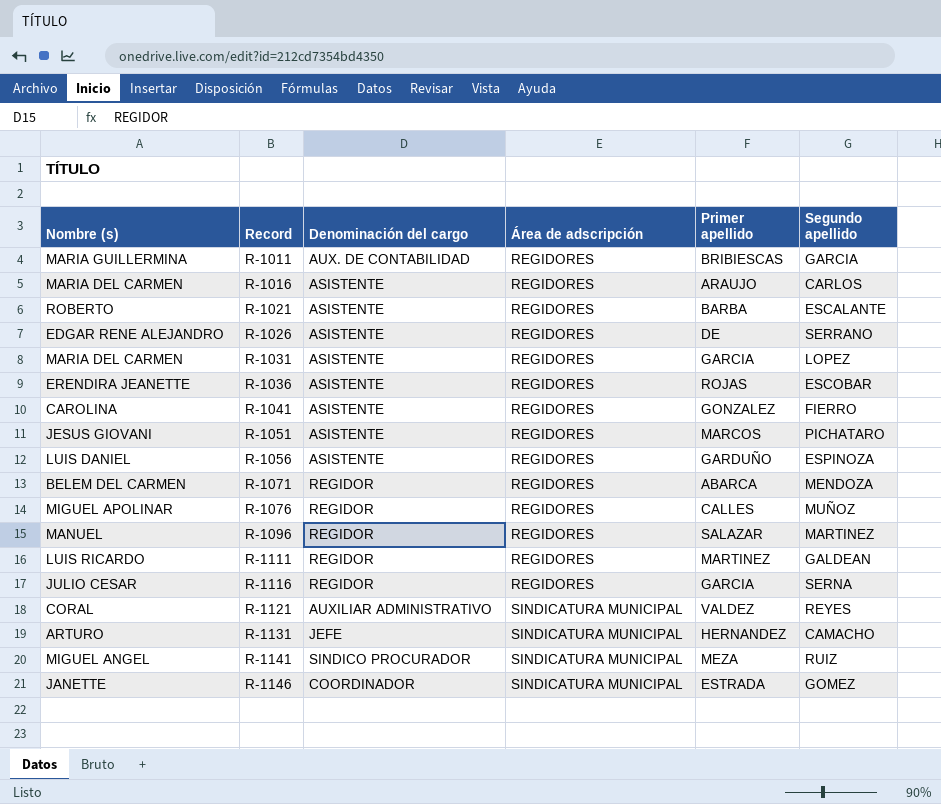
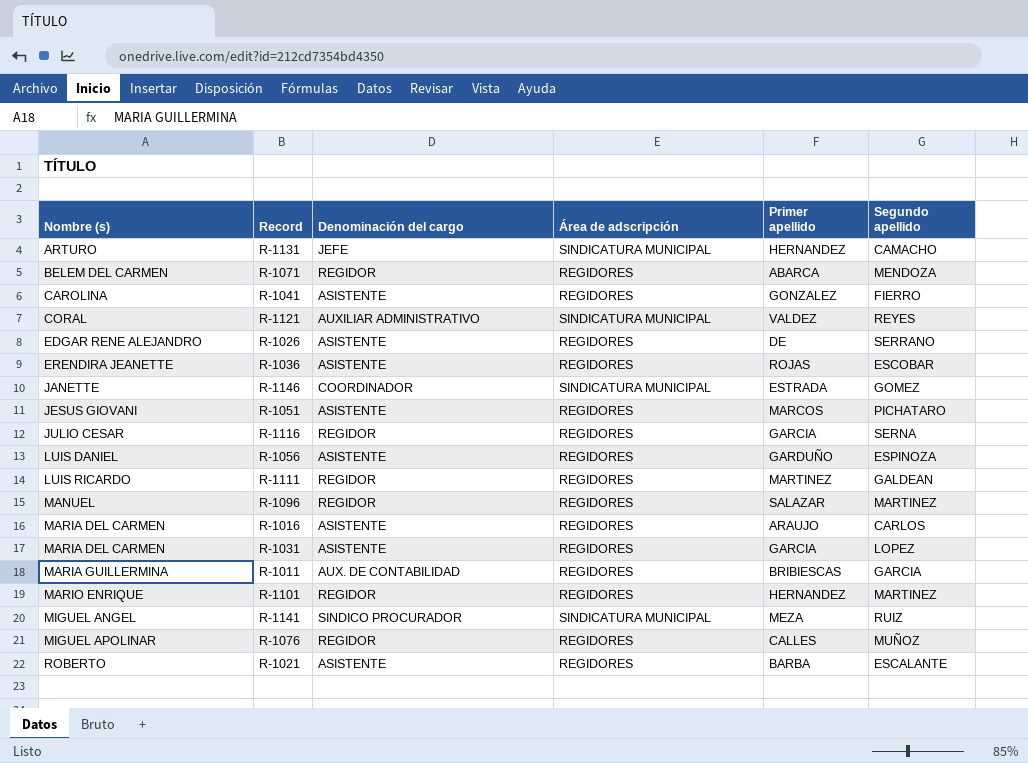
row order: Record ascending -> Nombre (s) ascending
row R-1101: none -> MARIO ENRIQUE | REGIDOR | REGIDORES | HERNANDEZ | MARTINEZ

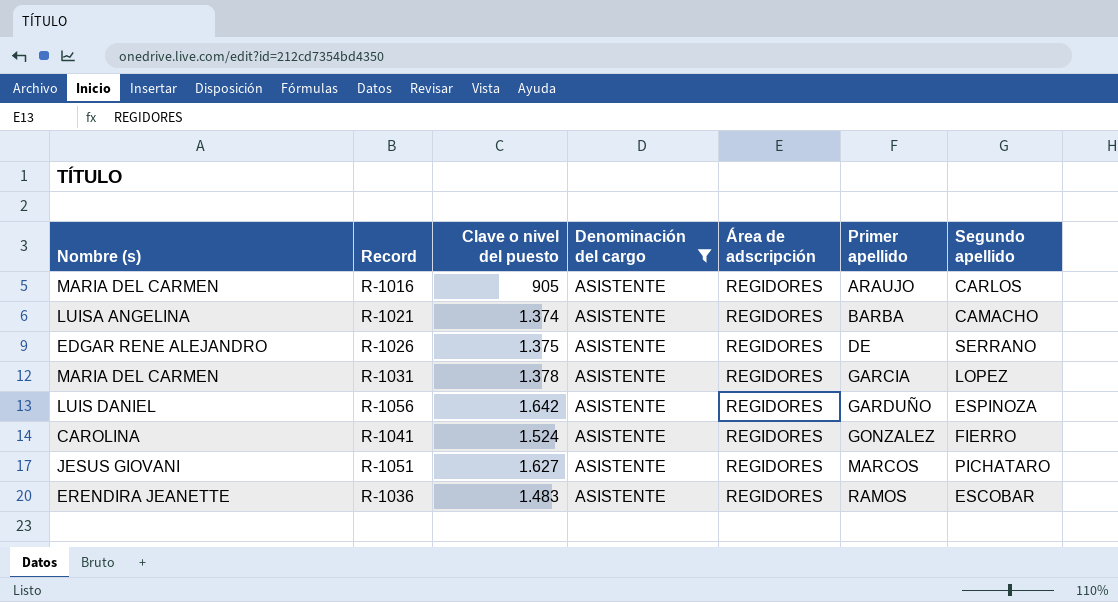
filter: none -> Denominación del cargo = ASISTENTE
row order: Nombre (s) ascending -> Primer apellido ascending
column Clave o nivel del puesto | position: none -> 3
R-1021 | Nombre (s): ROBERTO -> LUISA ANGELINA
R-1021 | Segundo apellido: ESCALANTE -> CAMACHO
R-1036 | Primer apellido: ROJAS -> RAMOS

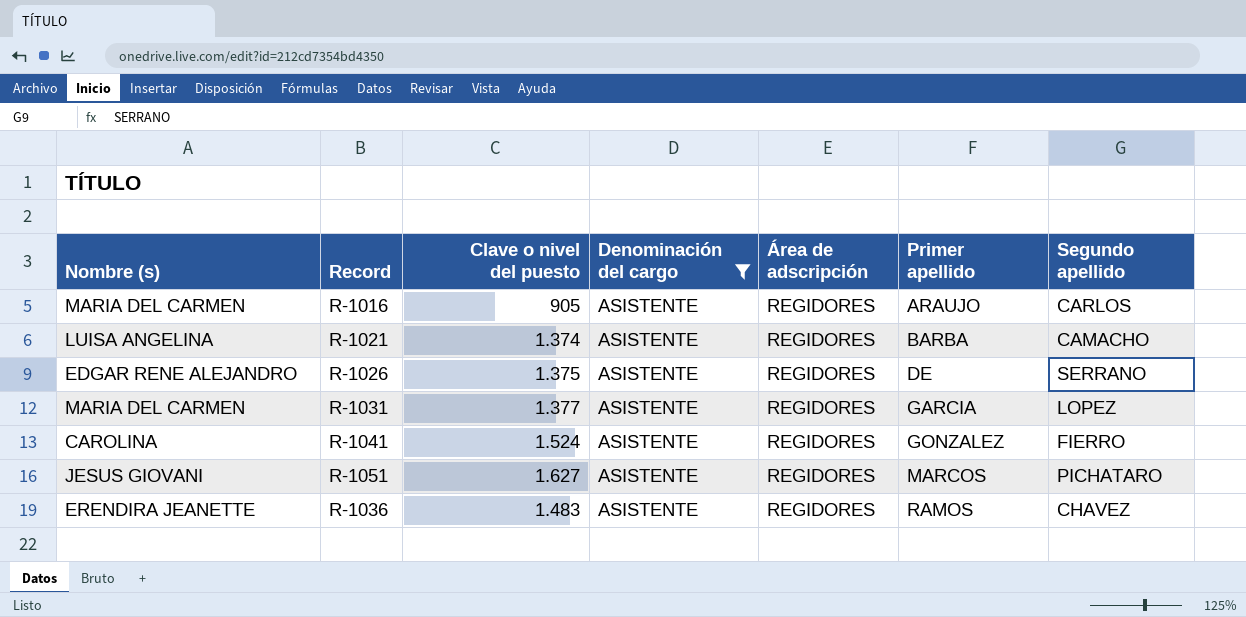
row R-1056: LUIS DANIEL | 1.642 | ASISTENTE | REGIDORES | GARDUÑO | ESPINOZA -> none
R-1031 | Clave o nivel del puesto: 1.378 -> 1.377
R-1036 | Segundo apellido: ESCOBAR -> CHAVEZ

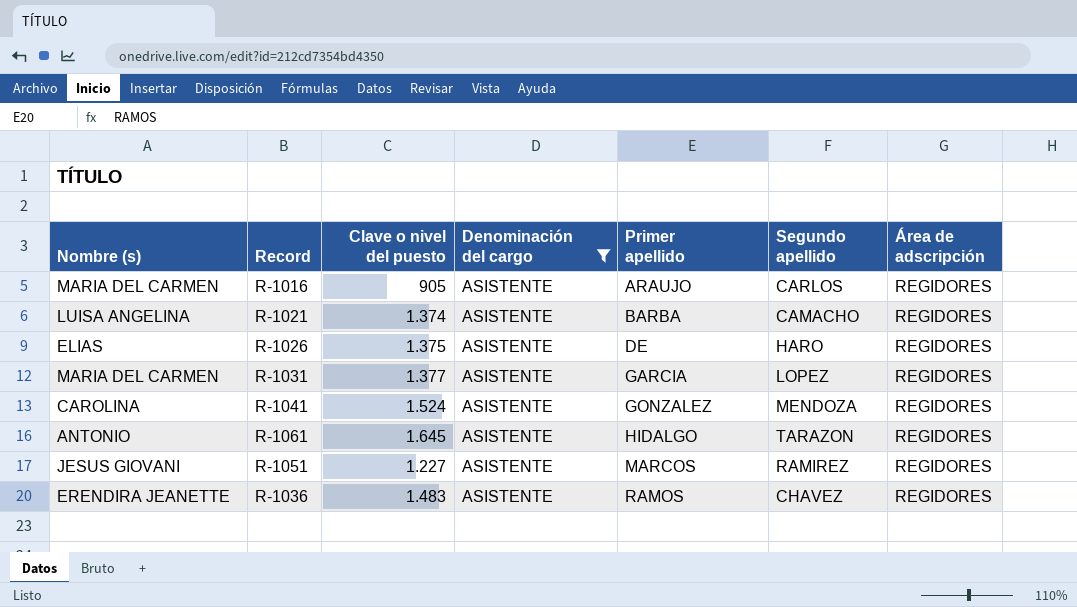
column Área de adscripción | position: 5 -> 7
R-1026 | Nombre (s): EDGAR RENE ALEJANDRO -> ELIAS
R-1026 | Segundo apellido: SERRANO -> HARO
R-1041 | Segundo apellido: FIERRO -> MENDOZA
row R-1061: none -> ANTONIO | 1.645 | ASISTENTE | HIDALGO | TARAZON | REGIDORES
R-1051 | Clave o nivel del puesto: 1.627 -> 1.227
R-1051 | Segundo apellido: PICHATARO -> RAMIREZ

